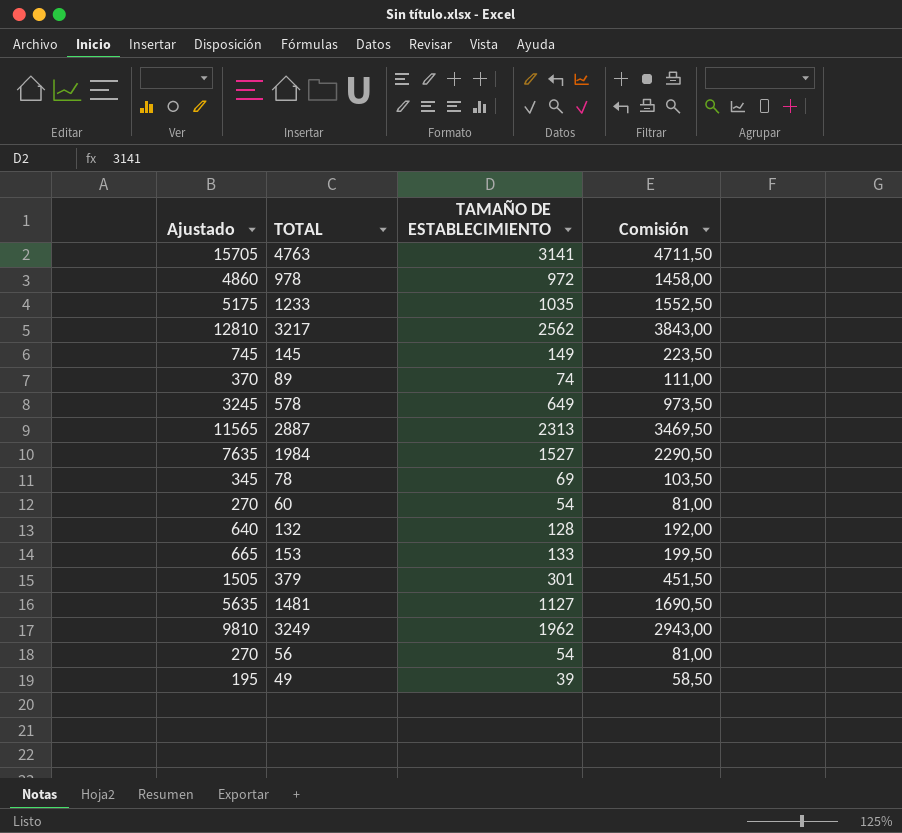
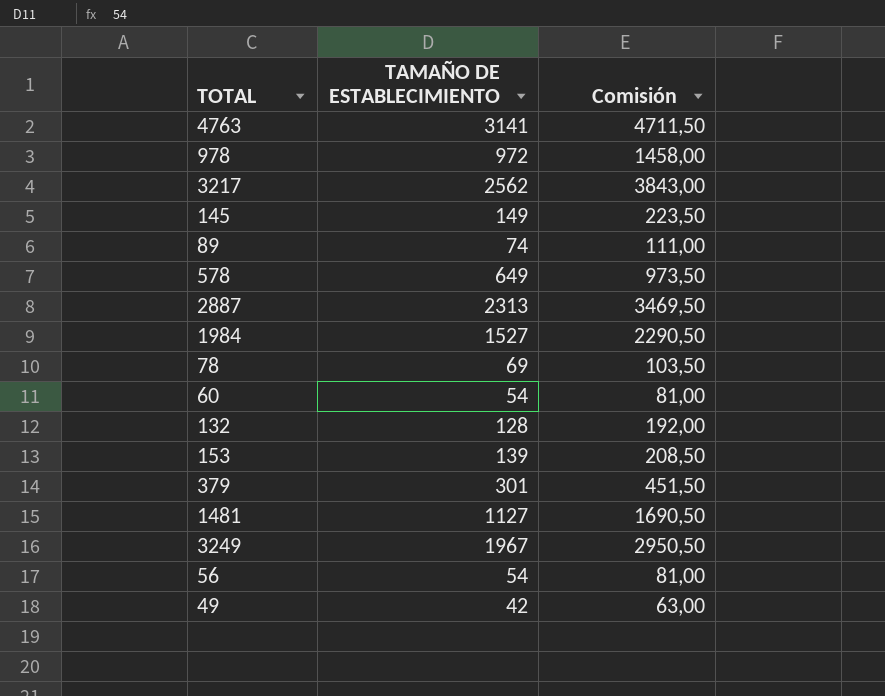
column Ajustado | formula: [TAMAÑO DE ESTABLECIMIENTO] * 5 -> none
row 1233: 5175 | 1035 | 1552,50 -> none
153 | TAMAÑO DE ESTABLECIMIENTO: 133 -> 139
153 | Comisión: 199,50 -> 208,50
3249 | TAMAÑO DE ESTABLECIMIENTO: 1962 -> 1967
3249 | Comisión: 2943,00 -> 2950,50
49 | TAMAÑO DE ESTABLECIMIENTO: 39 -> 42
49 | Comisión: 58,50 -> 63,00

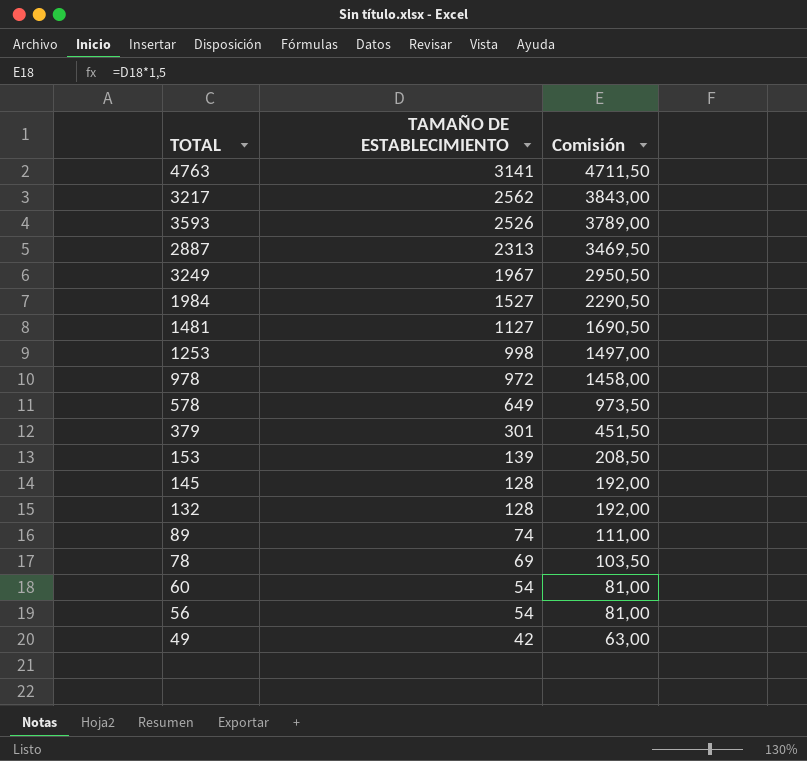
row order: none -> TAMAÑO DE ESTABLECIMIENTO descending
row 3593: none -> 2526 | 3789,00
row 1253: none -> 998 | 1497,00
145 | TAMAÑO DE ESTABLECIMIENTO: 149 -> 128
145 | Comisión: 223,50 -> 192,00

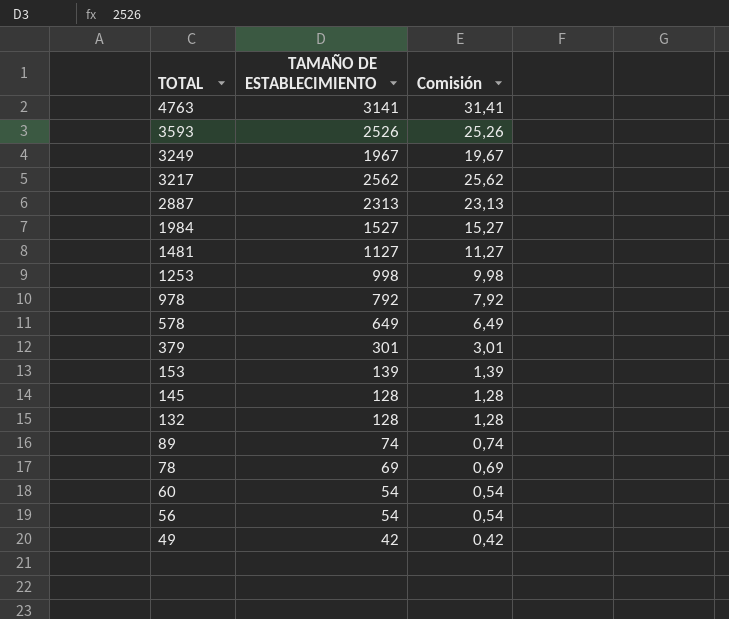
row order: TAMAÑO DE ESTABLECIMIENTO descending -> TOTAL descending
column Comisión | formula: [TAMAÑO DE ESTABLECIMIENTO] * 1,5 -> [TAMAÑO DE ESTABLECIMIENTO] * 0,01
978 | TAMAÑO DE ESTABLECIMIENTO: 972 -> 792

